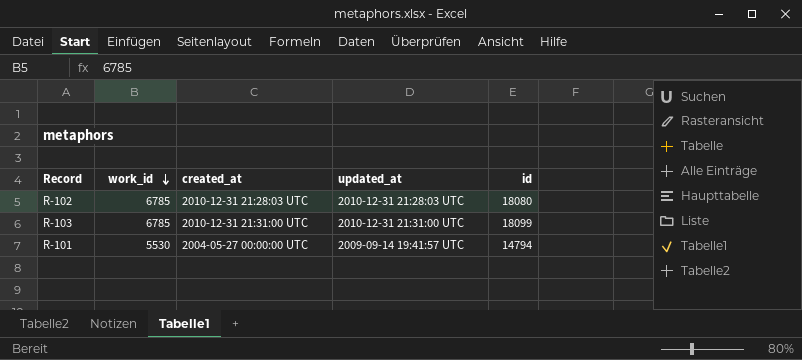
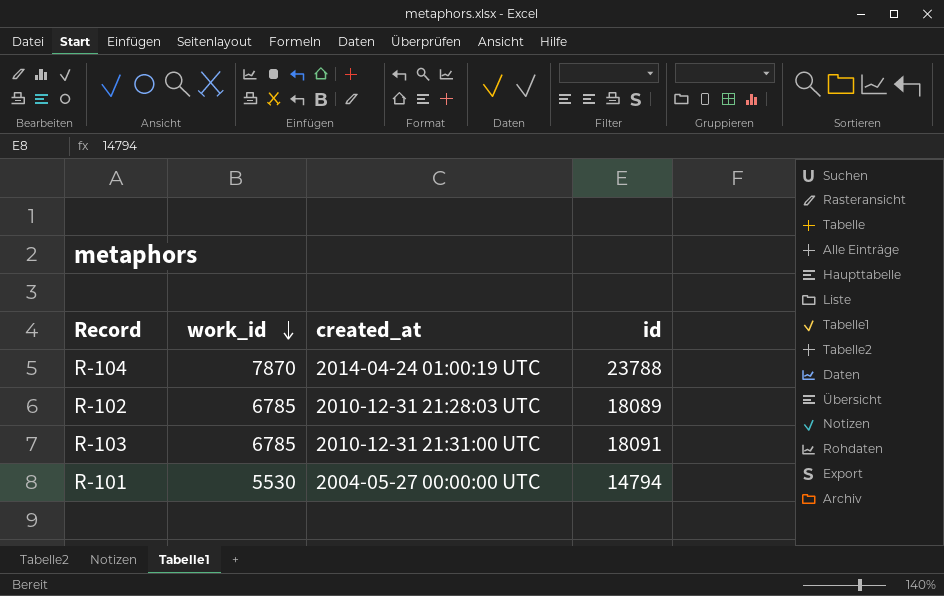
column updated_at | position: 4 -> none
row R-104: none -> 7870 | 2014-04-24 01:00:19 UTC | 23788
R-102 | id: 18080 -> 18089
R-103 | id: 18099 -> 18091

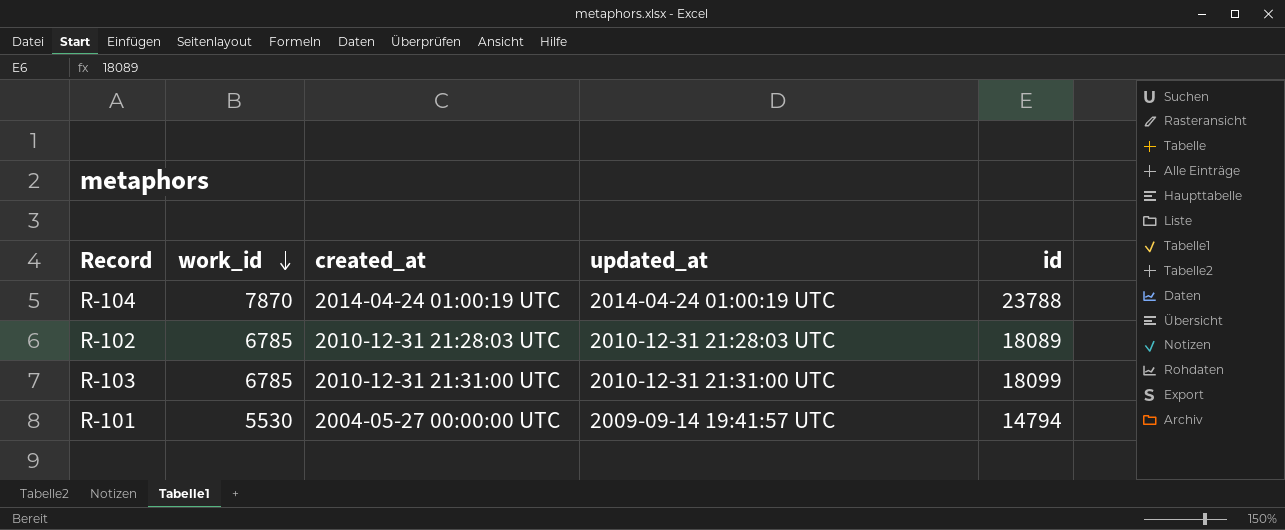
column updated_at | position: none -> 4
R-103 | id: 18091 -> 18099

